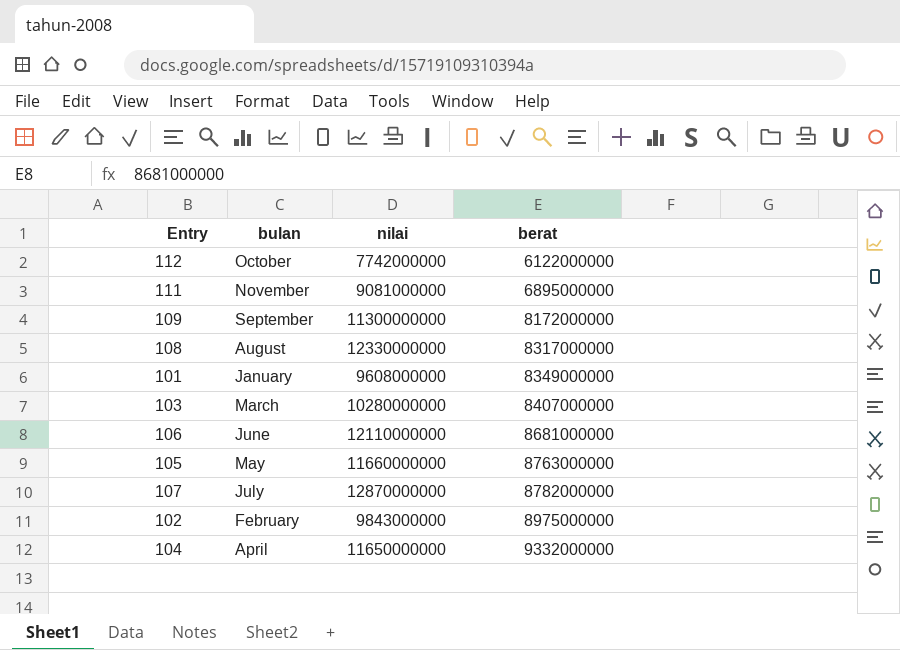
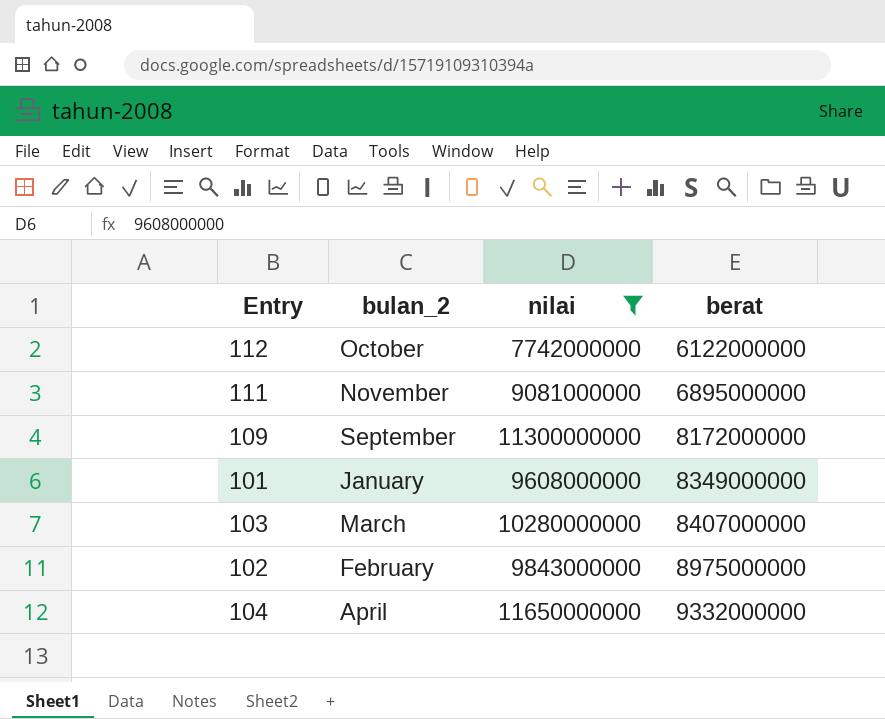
filter: none -> nilai <= 11650000000
column name: bulan -> bulan_2

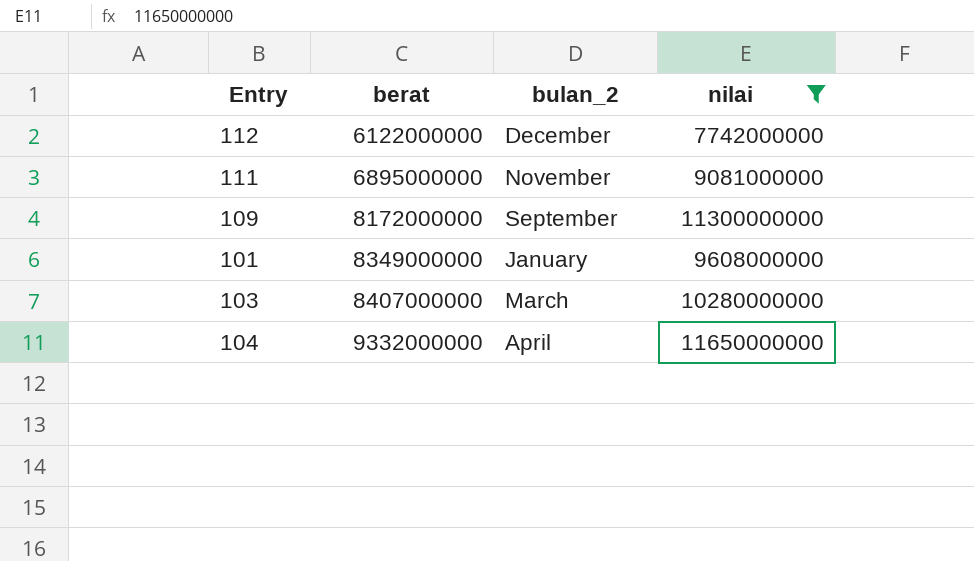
column berat | position: 4 -> 2
row 102: February | 9843000000 | 8975000000 -> none
112 | bulan_2: October -> December

